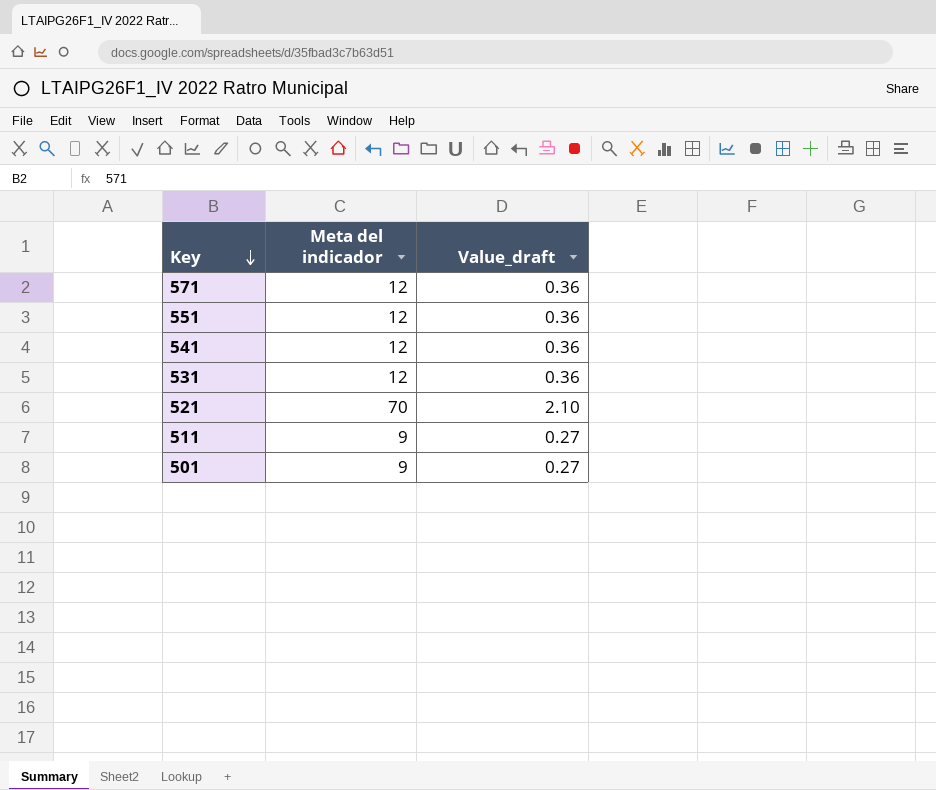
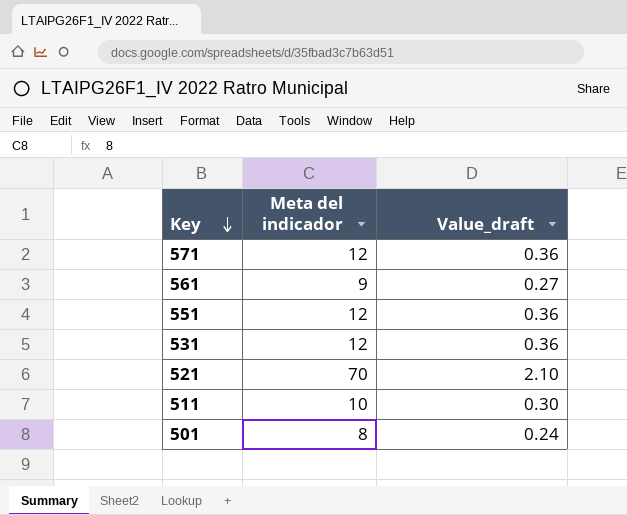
row 541: 12 | 0.36 -> none
row 561: none -> 9 | 0.27
511 | Meta del indicador: 9 -> 10
511 | Value_draft: 0.27 -> 0.30
501 | Meta del indicador: 9 -> 8
501 | Value_draft: 0.27 -> 0.24

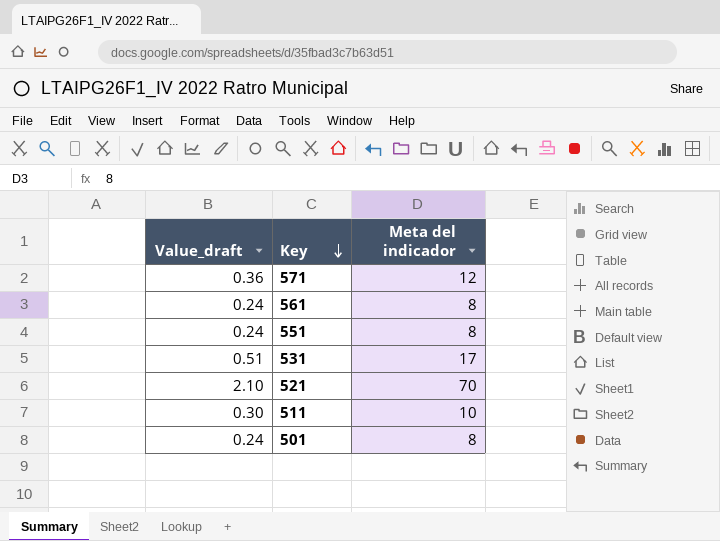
column Value_draft | position: 3 -> 1
561 | Value_draft: 0.27 -> 0.24
561 | Meta del indicador: 9 -> 8
551 | Value_draft: 0.36 -> 0.24
551 | Meta del indicador: 12 -> 8
531 | Value_draft: 0.36 -> 0.51
531 | Meta del indicador: 12 -> 17

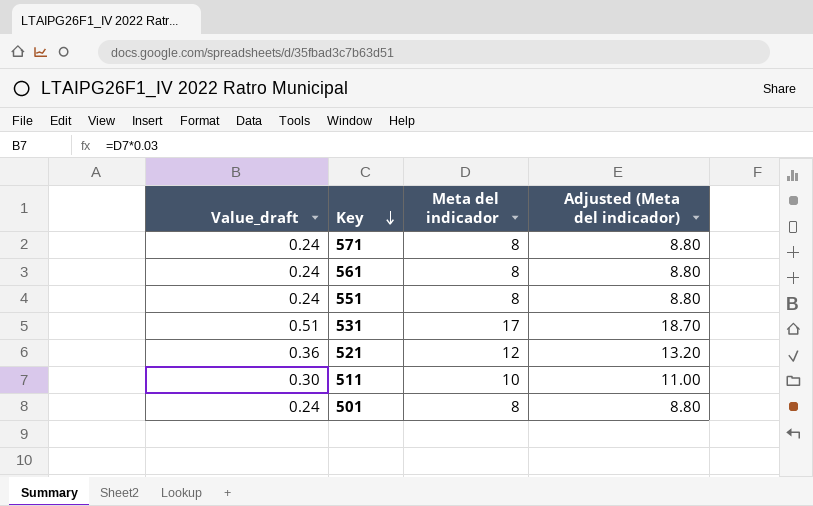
column Adjusted (Meta del indicador) | formula: none -> [Meta del indicador] * 1.1
571 | Value_draft: 0.36 -> 0.24
571 | Meta del indicador: 12 -> 8
521 | Value_draft: 2.10 -> 0.36
521 | Meta del indicador: 70 -> 12

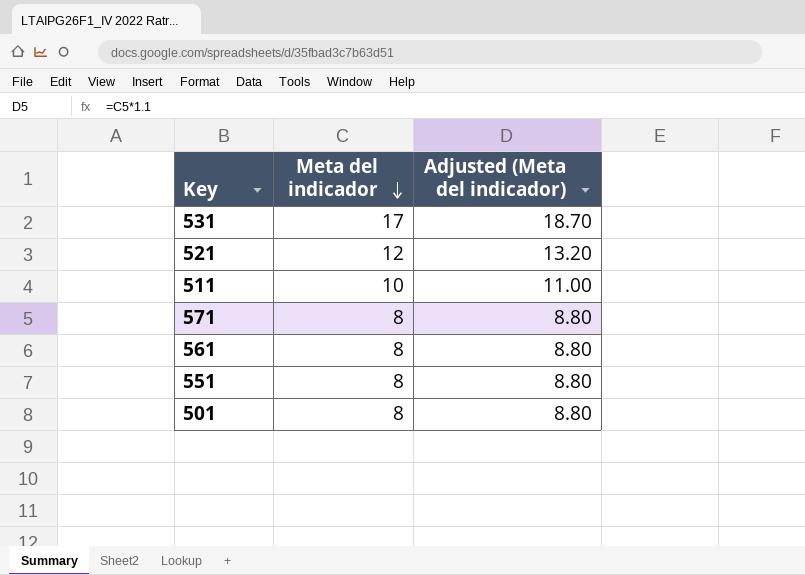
row order: Key descending -> Meta del indicador descending
column Value_draft | formula: [Meta del indicador] * 0.03 -> none

